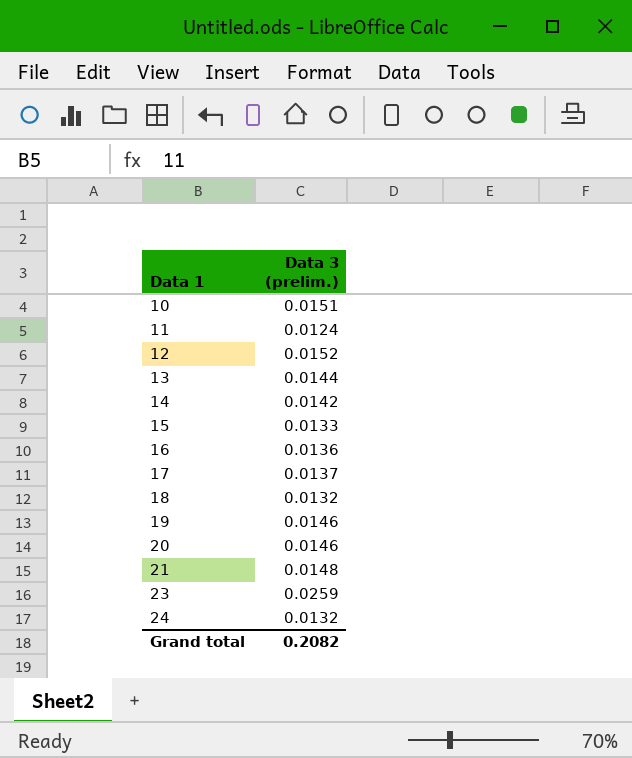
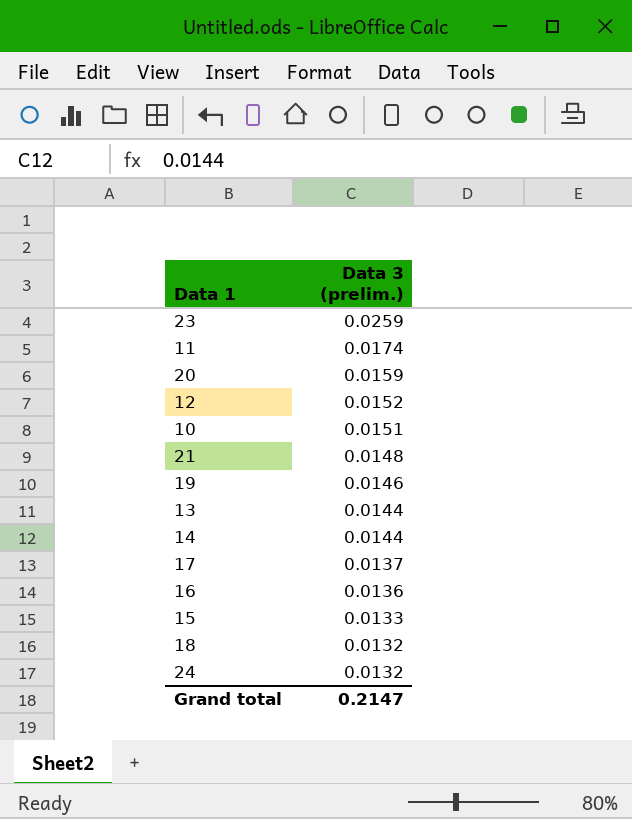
row order: Data 1 ascending -> Data 3 (prelim.) descending
11 | Data 3 (prelim.): 0.0124 -> 0.0174
20 | Data 3 (prelim.): 0.0146 -> 0.0159
14 | Data 3 (prelim.): 0.0142 -> 0.0144
Grand total | Data 3 (prelim.): 0.2082 -> 0.2147

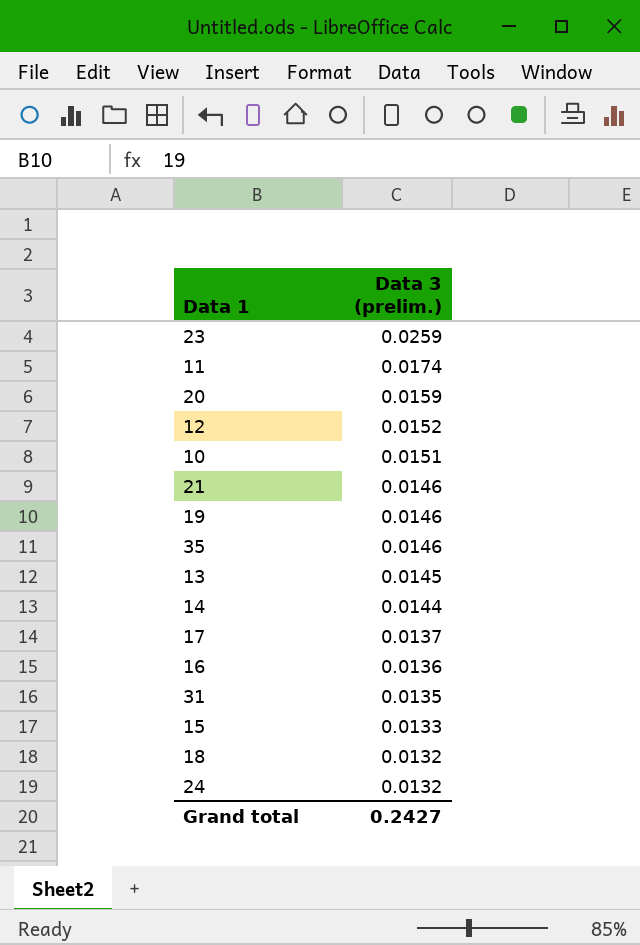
21 | Data 3 (prelim.): 0.0148 -> 0.0146
row 35: none -> 0.0146
13 | Data 3 (prelim.): 0.0144 -> 0.0145
row 31: none -> 0.0135
Grand total | Data 3 (prelim.): 0.2147 -> 0.2427

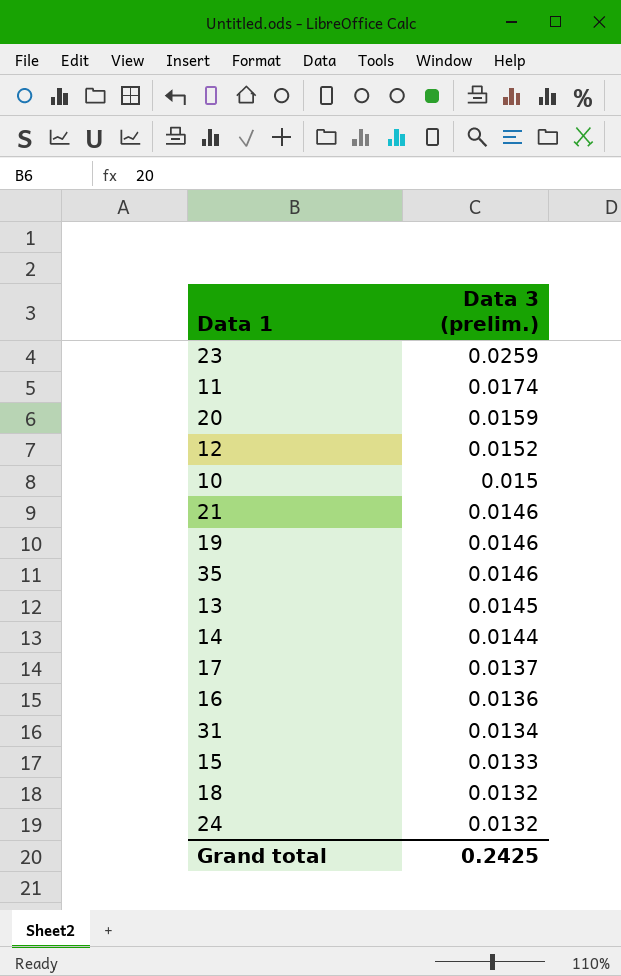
10 | Data 3 (prelim.): 0.0151 -> 0.015
31 | Data 3 (prelim.): 0.0135 -> 0.0134
Grand total | Data 3 (prelim.): 0.2427 -> 0.2425

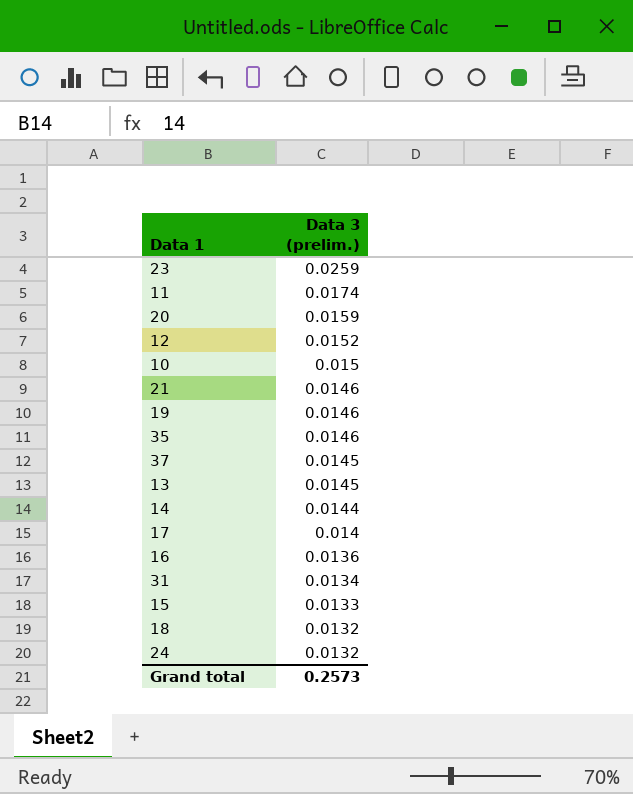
row 37: none -> 0.0145
17 | Data 3 (prelim.): 0.0137 -> 0.014
Grand total | Data 3 (prelim.): 0.2425 -> 0.2573

